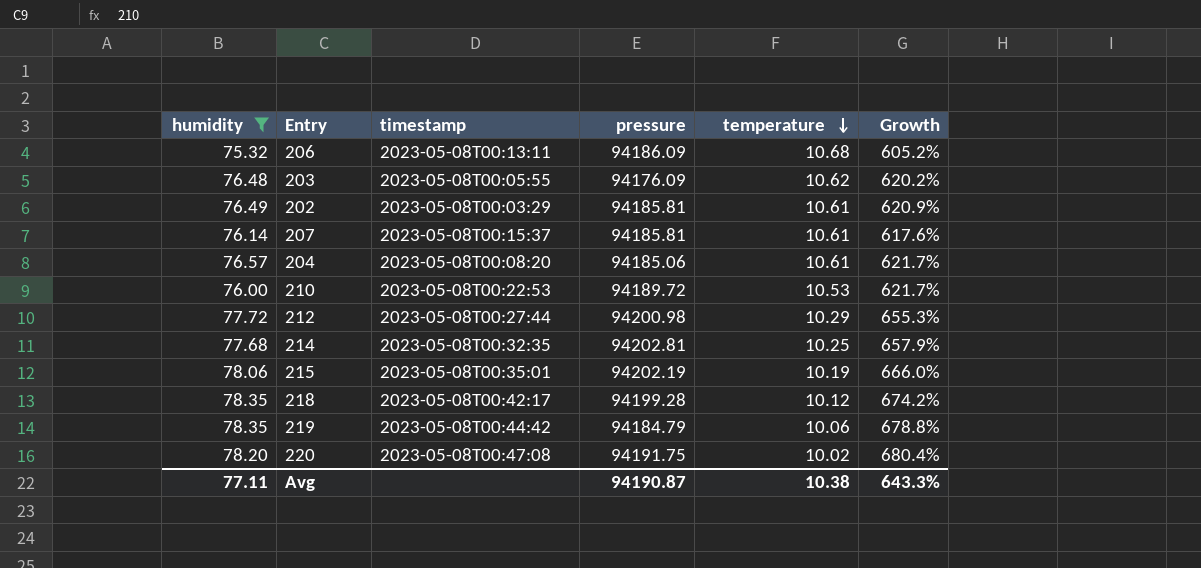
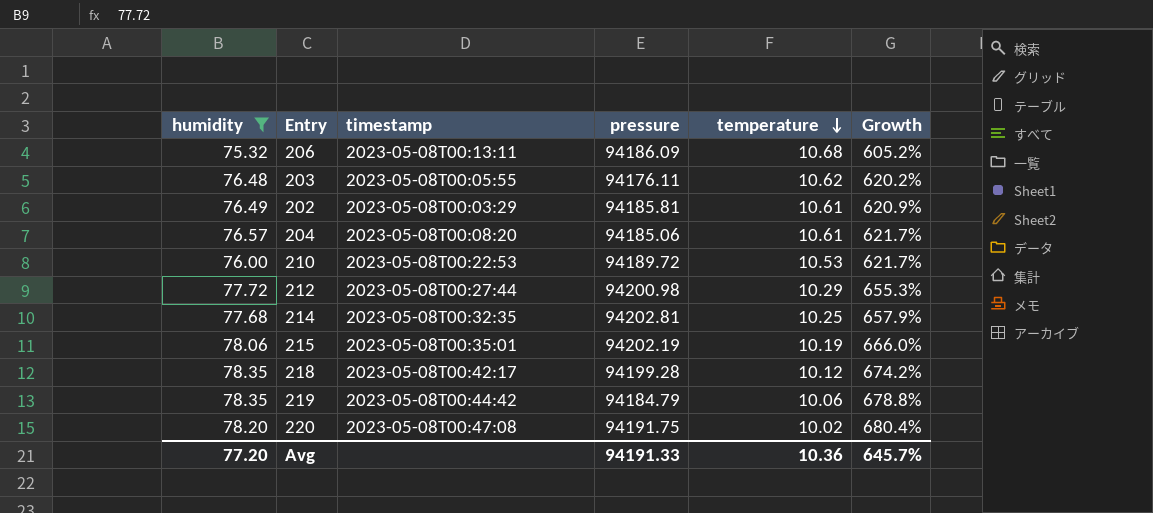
row 207: 76.14 | 2023-05-08T00:15:37 | 94185.81 | 10.61 | 617.6% -> none
203 | pressure: 94176.09 -> 94176.11
Avg | humidity: 77.11 -> 77.20
Avg | pressure: 94190.87 -> 94191.33
Avg | temperature: 10.38 -> 10.36
Avg | Growth: 643.3% -> 645.7%

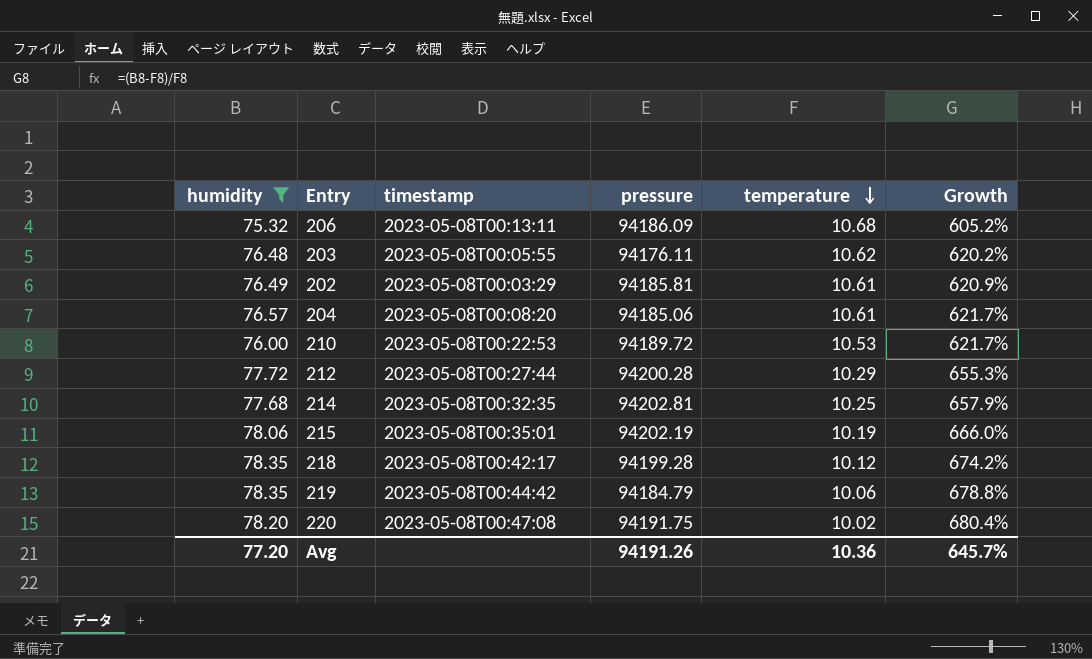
212 | pressure: 94200.98 -> 94200.28
Avg | pressure: 94191.33 -> 94191.26

